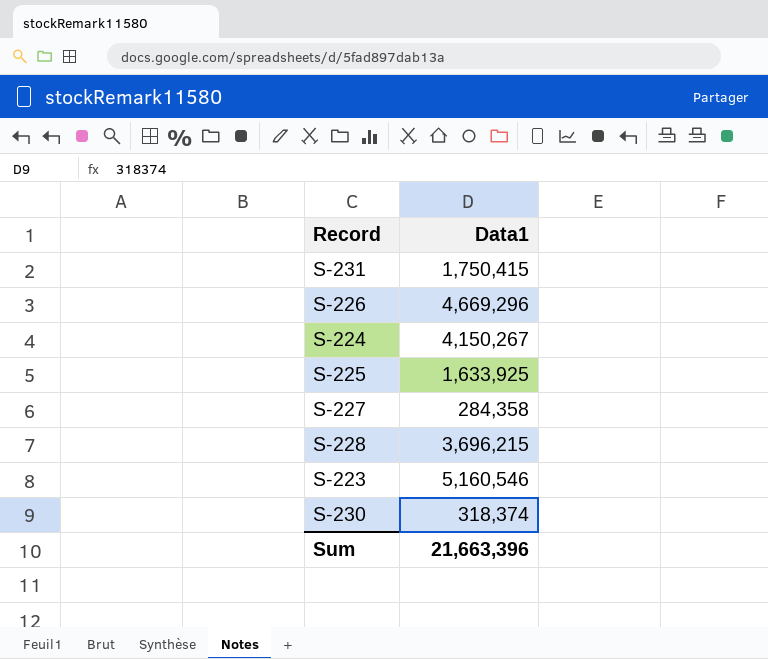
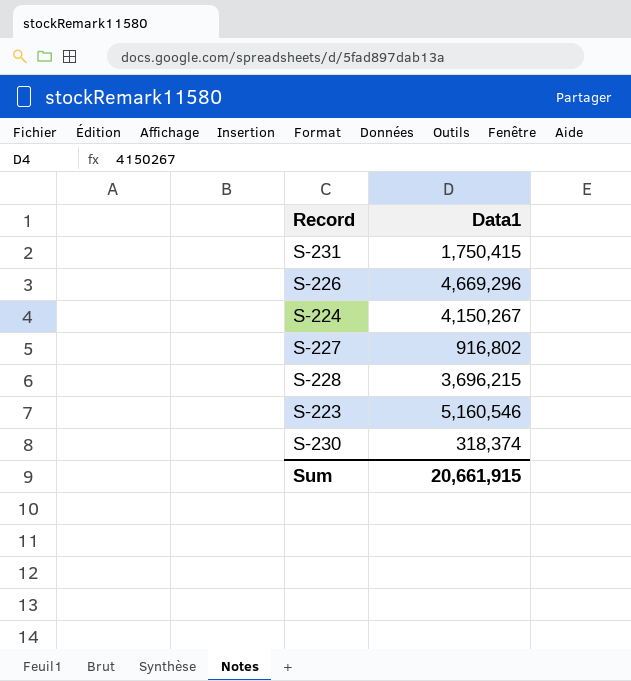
row S-225: 1,633,925 -> none
S-227 | Data1: 284,358 -> 916,802
Sum | Data1: 21,663,396 -> 20,661,915

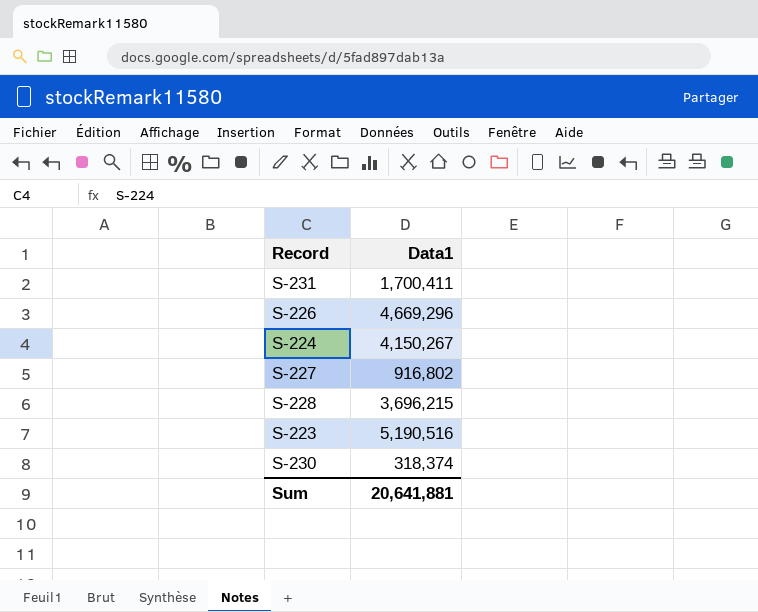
S-231 | Data1: 1,750,415 -> 1,700,411
S-223 | Data1: 5,160,546 -> 5,190,516
Sum | Data1: 20,661,915 -> 20,641,881

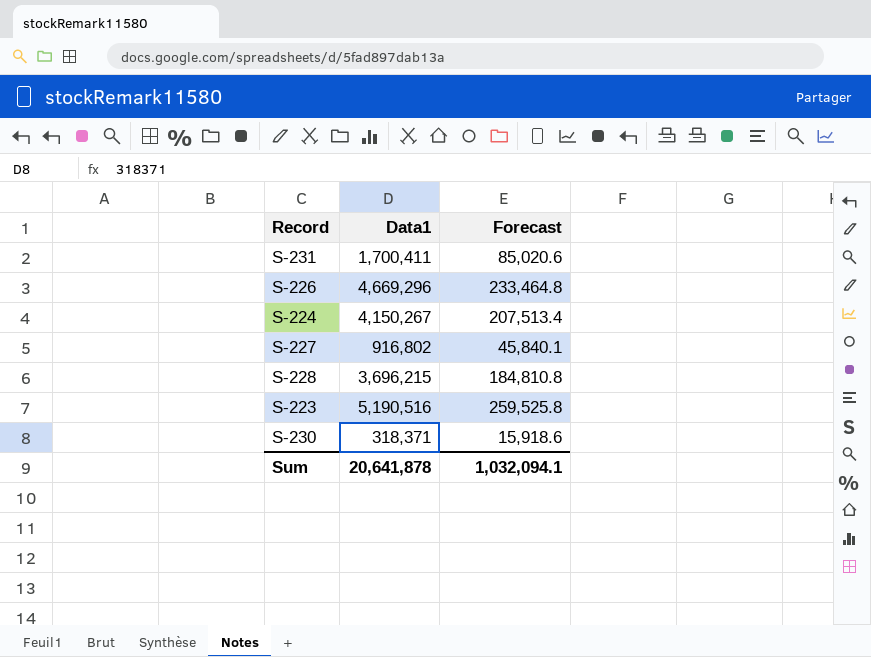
column Forecast | formula: none -> [Data1] * 0.05
S-230 | Data1: 318,374 -> 318,371
Sum | Data1: 20,641,881 -> 20,641,878

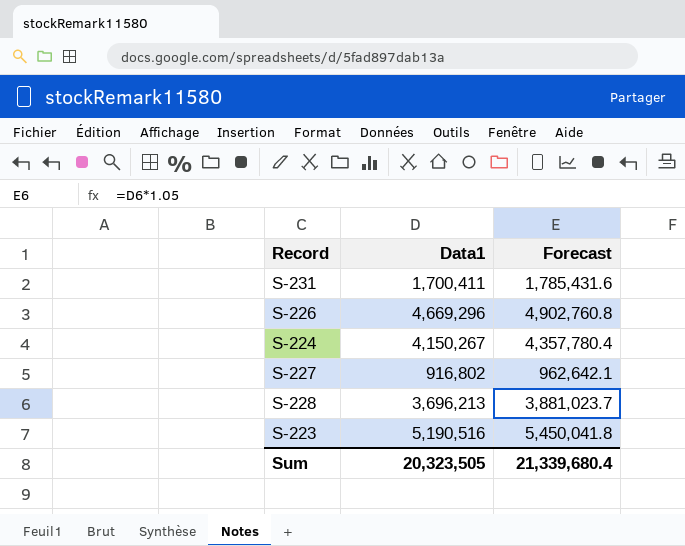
column Forecast | formula: [Data1] * 0.05 -> [Data1] * 1.05
row S-230: 318,371 | 15,918.6 -> none
S-228 | Data1: 3,696,215 -> 3,696,213
Sum | Data1: 20,641,878 -> 20,323,505
Sum | Forecast: 1,032,094.1 -> 21,339,680.4

